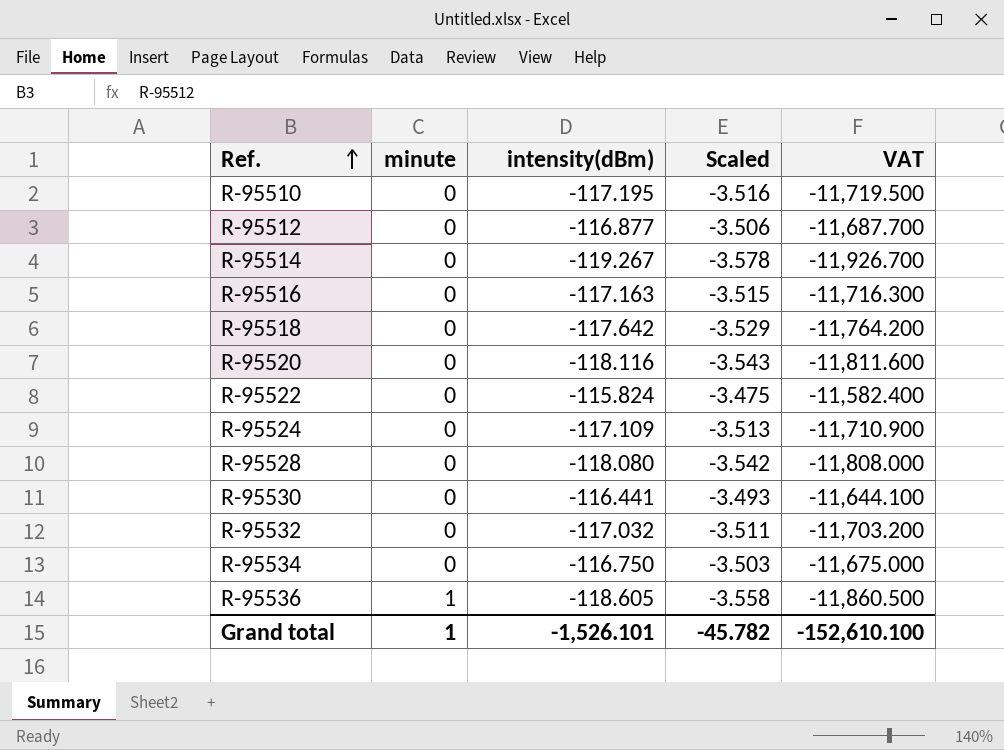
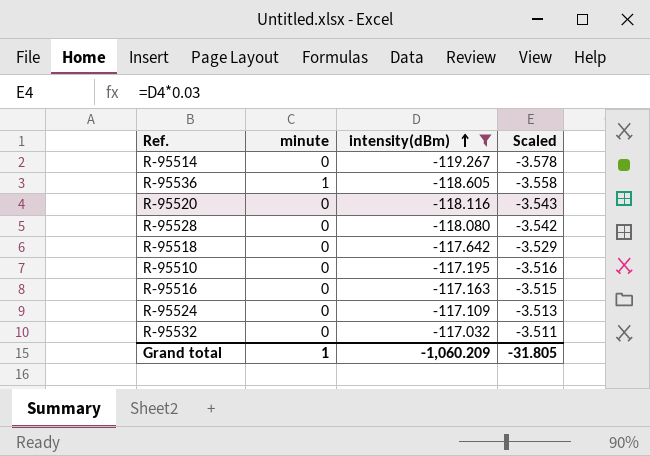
filter: none -> intensity(dBm) <= -117.032
row order: Ref. ascending -> intensity(dBm) ascending
column VAT | formula: [intensity(dBm)] * 100 -> none
Grand total | intensity(dBm): -1,526.101 -> -1,060.209
Grand total | Scaled: -45.782 -> -31.805

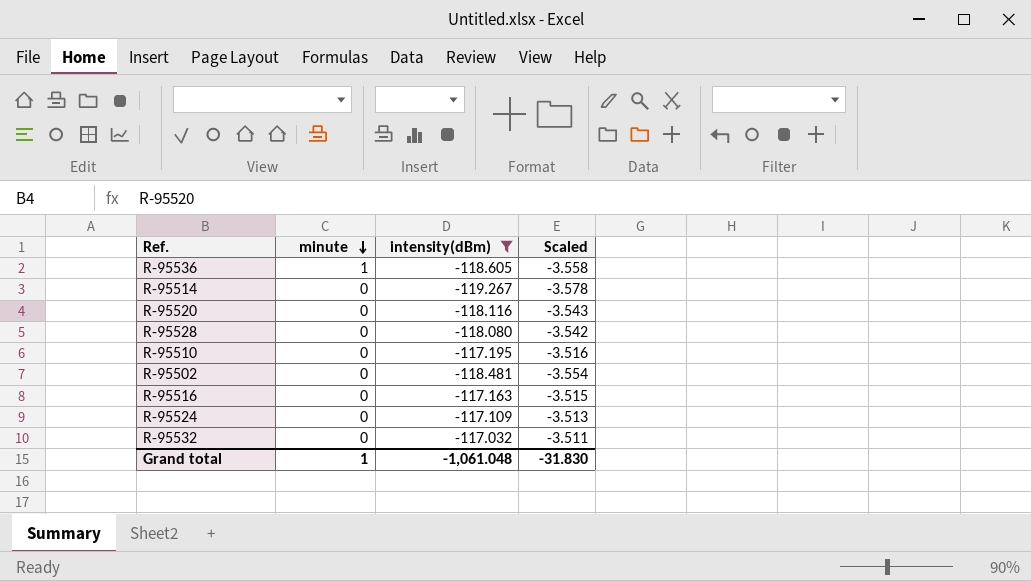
row order: intensity(dBm) ascending -> minute descending
row R-95518: 0 | -117.642 | -3.529 -> none
row R-95502: none -> 0 | -118.481 | -3.554
Grand total | intensity(dBm): -1,060.209 -> -1,061.048
Grand total | Scaled: -31.805 -> -31.830

